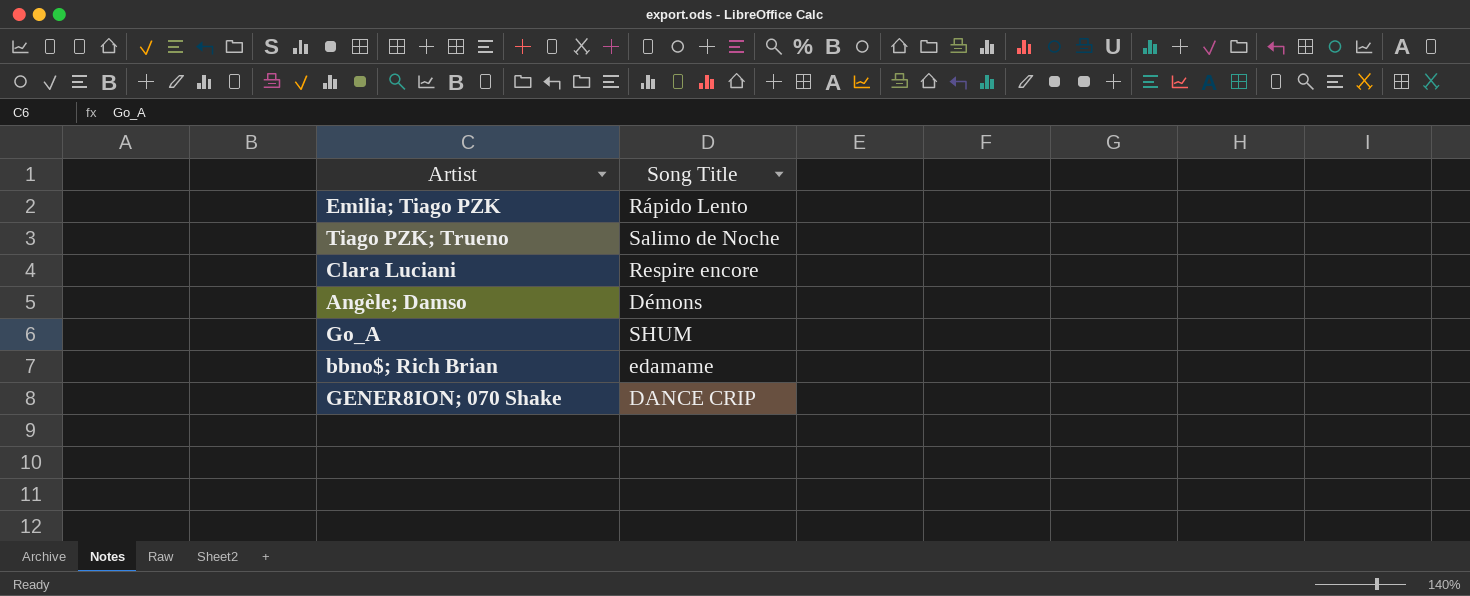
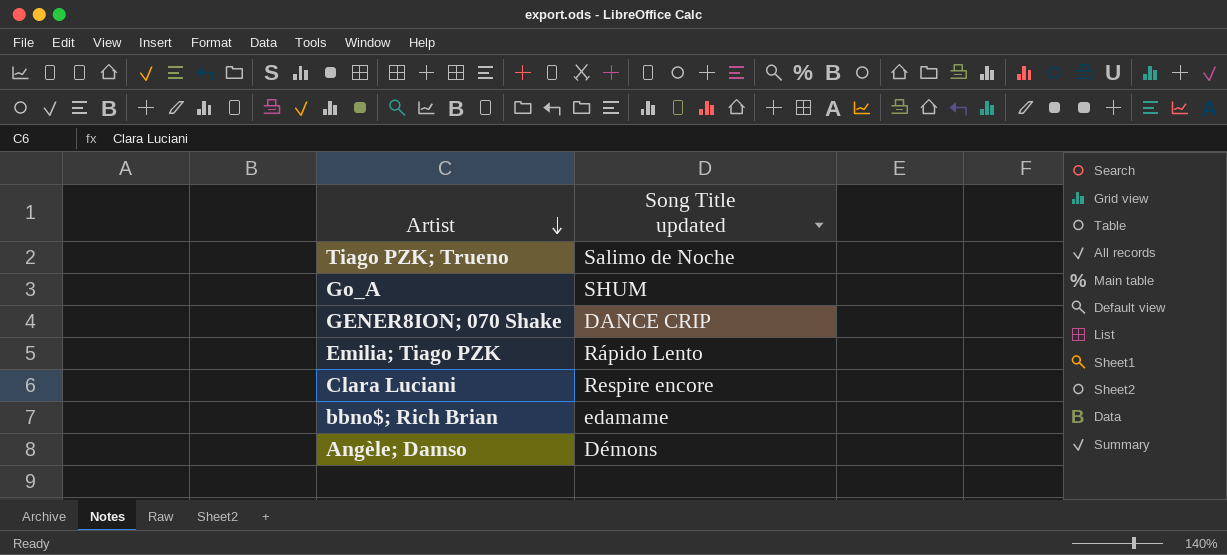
row order: none -> Artist descending
column name: Song Title -> Song Title updated

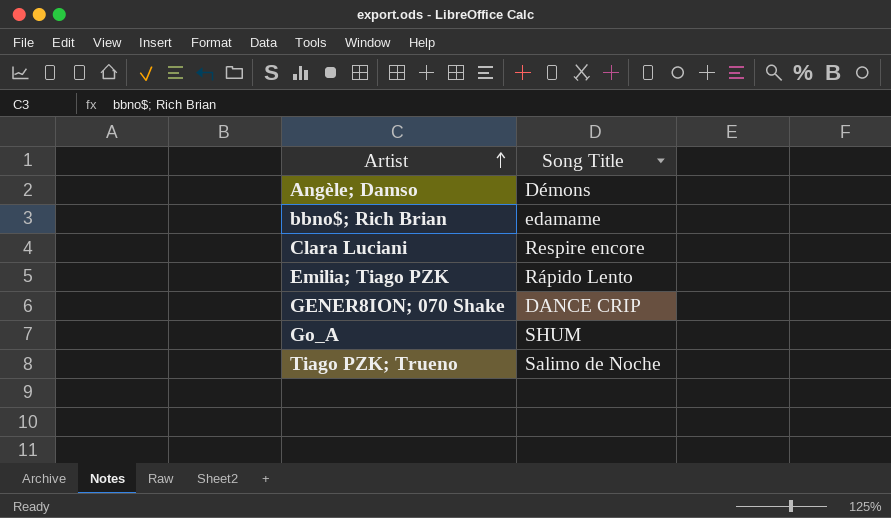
row order: Artist descending -> Artist ascending
column name: Song Title updated -> Song Title

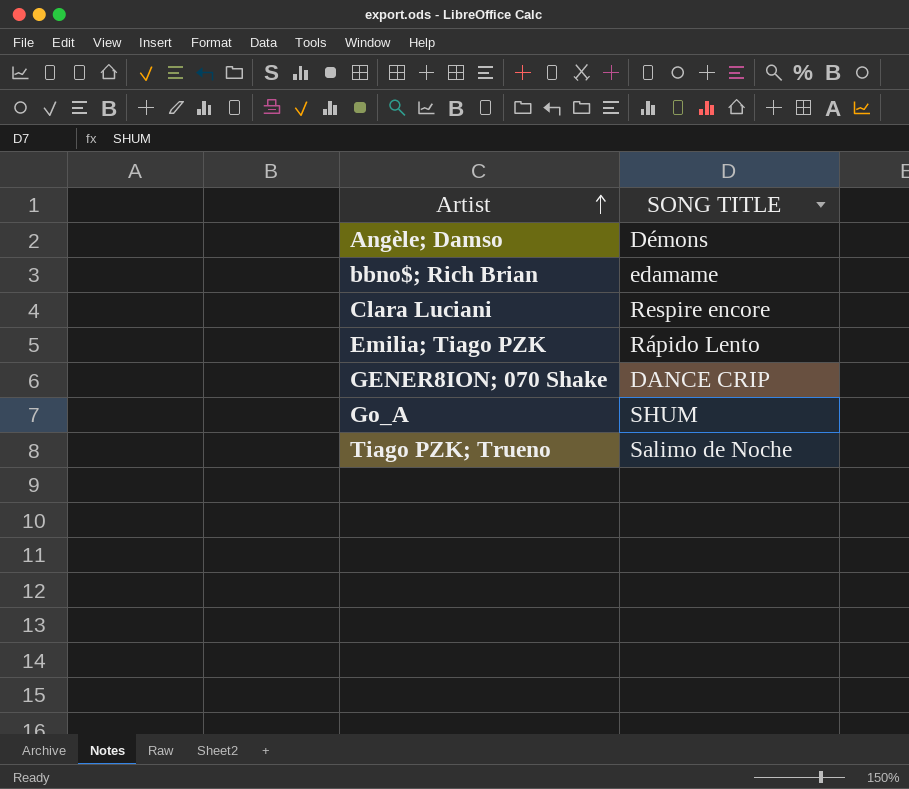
column name: Song Title -> SONG TITLE

